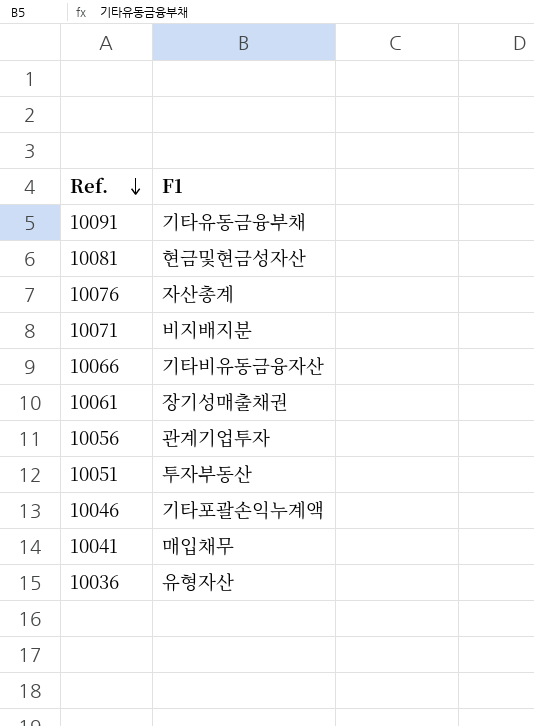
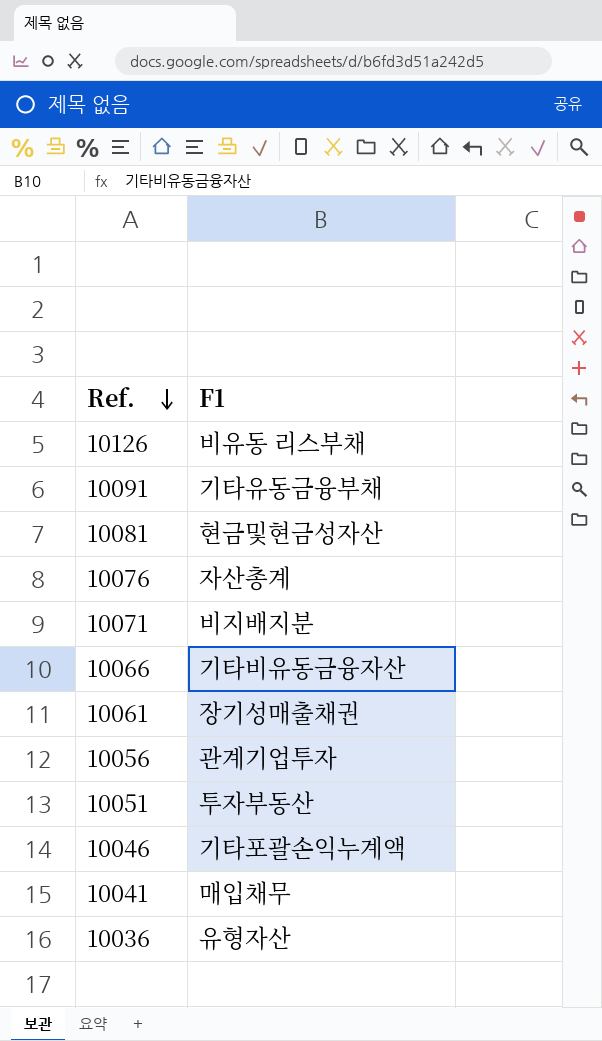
row 10126: none -> 비유동 리스부채

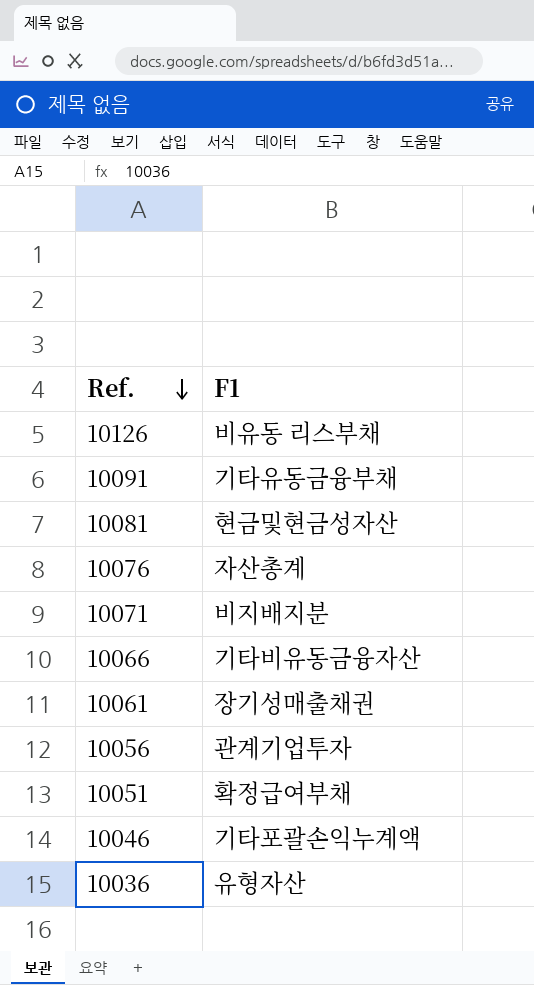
row 10041: 매입채무 -> none
10051 | F1: 투자부동산 -> 확정급여부채

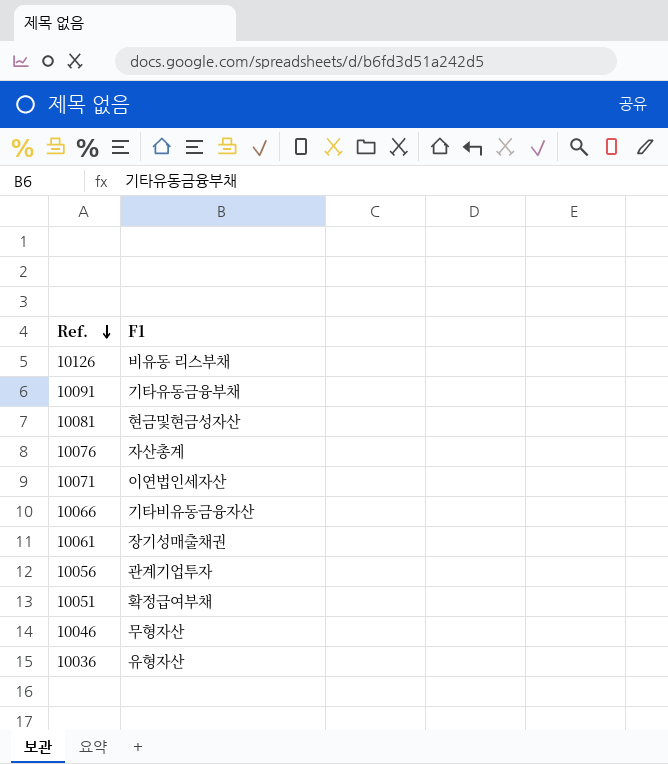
10071 | F1: 비지배지분 -> 이연법인세자산
10046 | F1: 기타포괄손익누계액 -> 무형자산

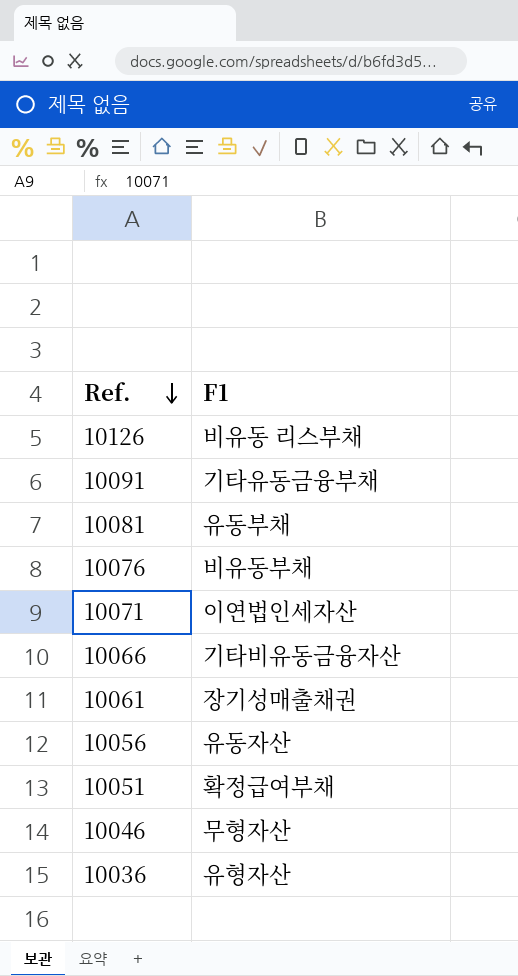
10081 | F1: 현금및현금성자산 -> 유동부채
10076 | F1: 자산총계 -> 비유동부채
10056 | F1: 관계기업투자 -> 유동자산

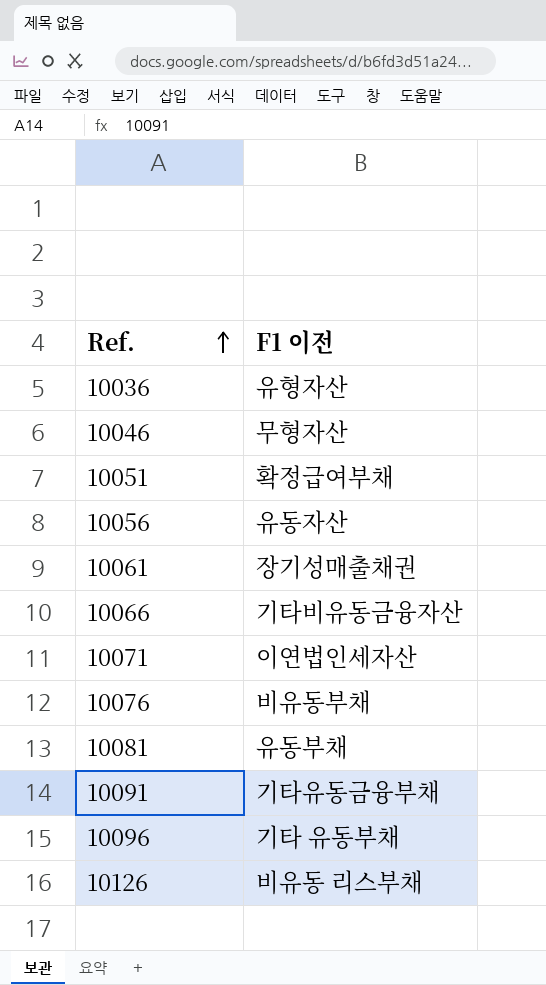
row order: Ref. descending -> Ref. ascending
column name: F1 -> F1 이전
row 10096: none -> 기타 유동부채

